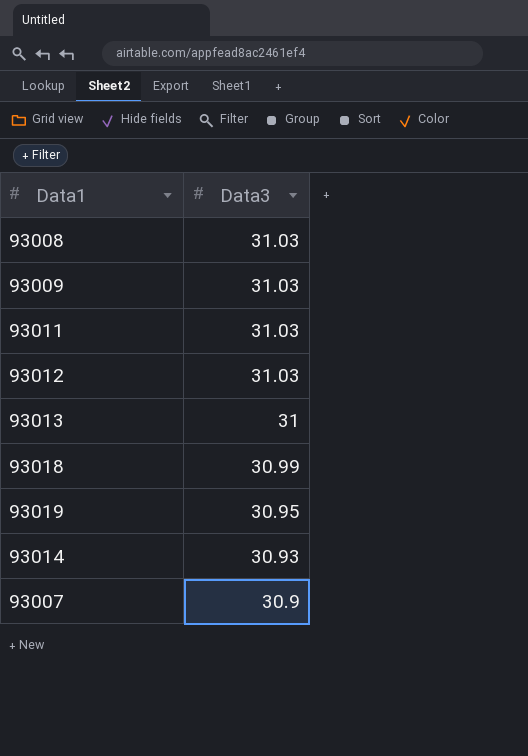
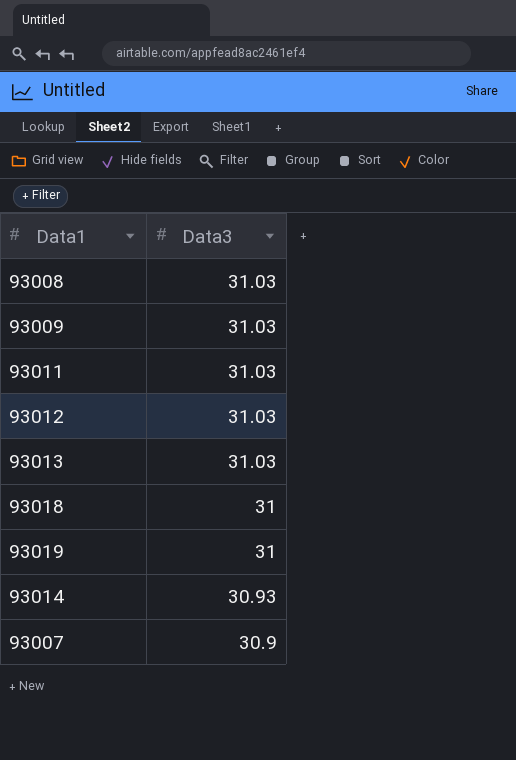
93013 | Data3: 31 -> 31.03
93018 | Data3: 30.99 -> 31
93019 | Data3: 30.95 -> 31

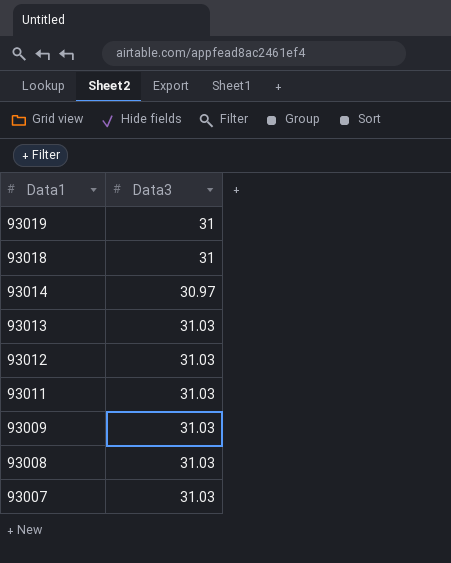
row order: Data3 descending -> Data1 descending
93014 | Data3: 30.93 -> 30.97
93007 | Data3: 30.9 -> 31.03

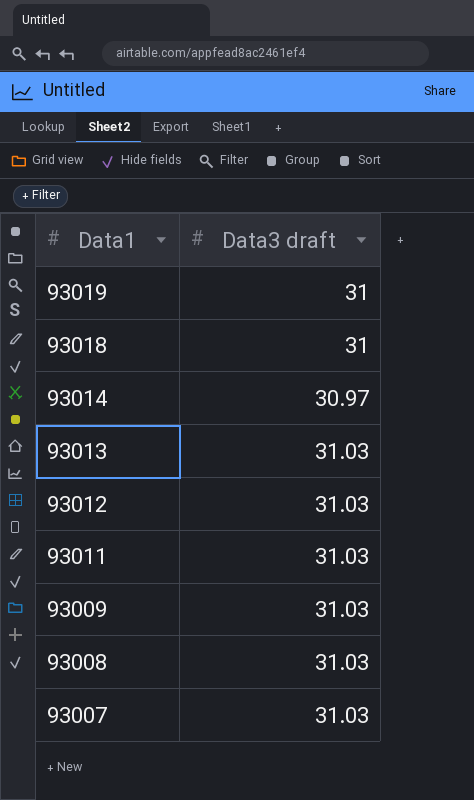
column name: Data3 -> Data3 draft

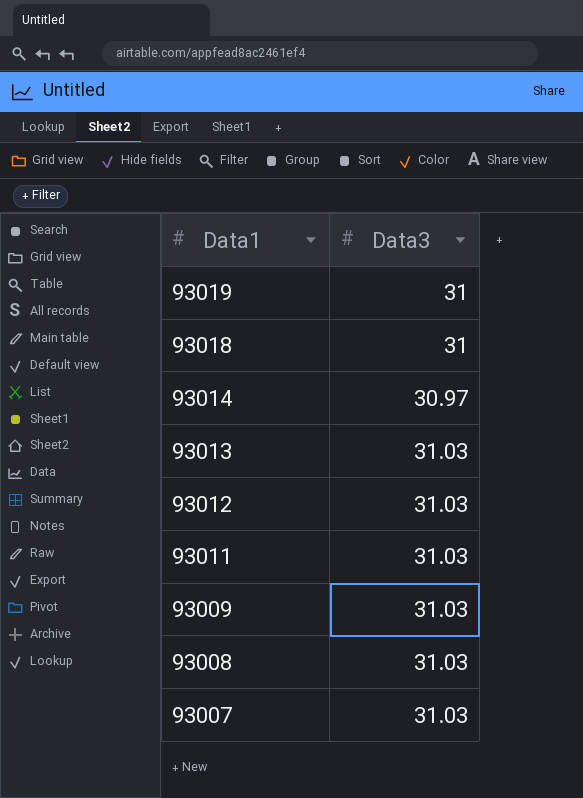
column name: Data3 draft -> Data3

